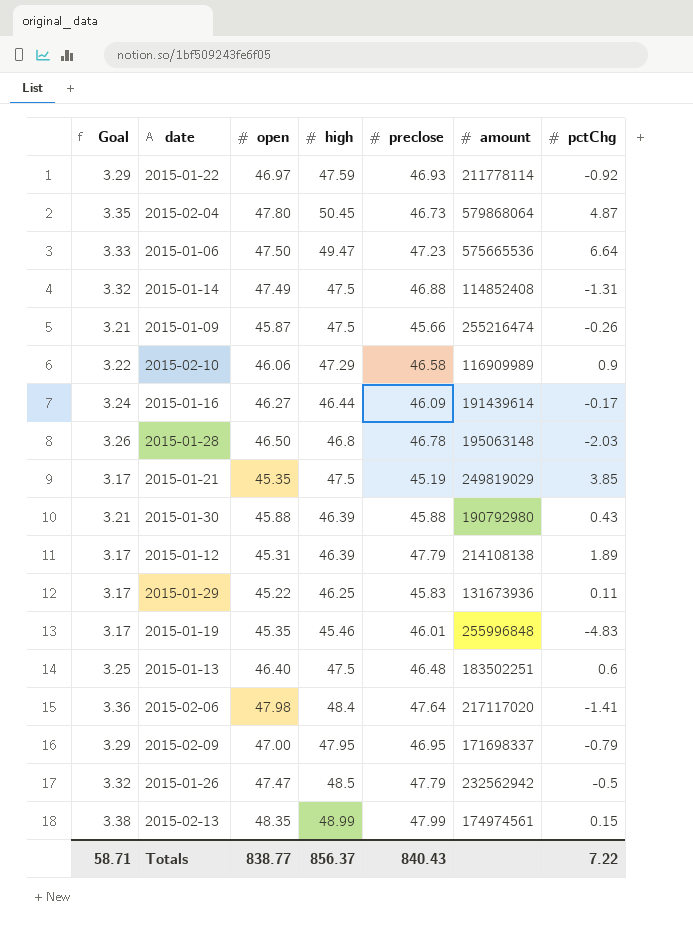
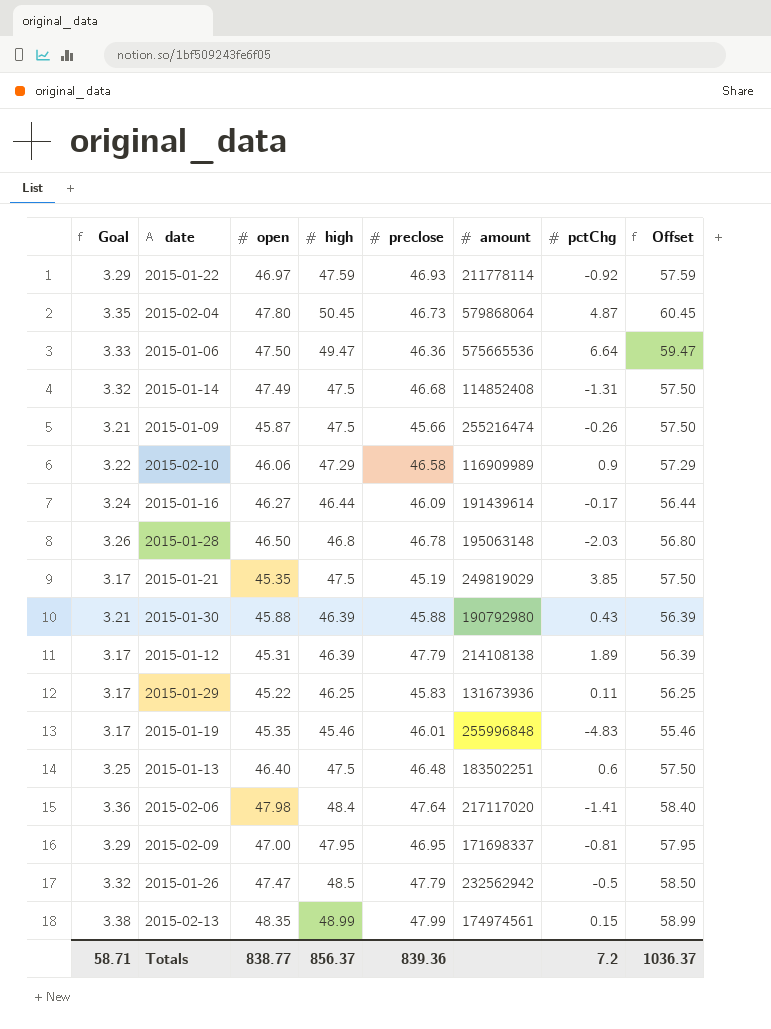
column Offset | formula: none -> [high] + 10
2015-01-06 | preclose: 47.23 -> 46.36
2015-01-14 | preclose: 46.88 -> 46.68
2015-02-09 | pctChg: -0.79 -> -0.81
Totals | preclose: 840.43 -> 839.36
Totals | pctChg: 7.22 -> 7.2

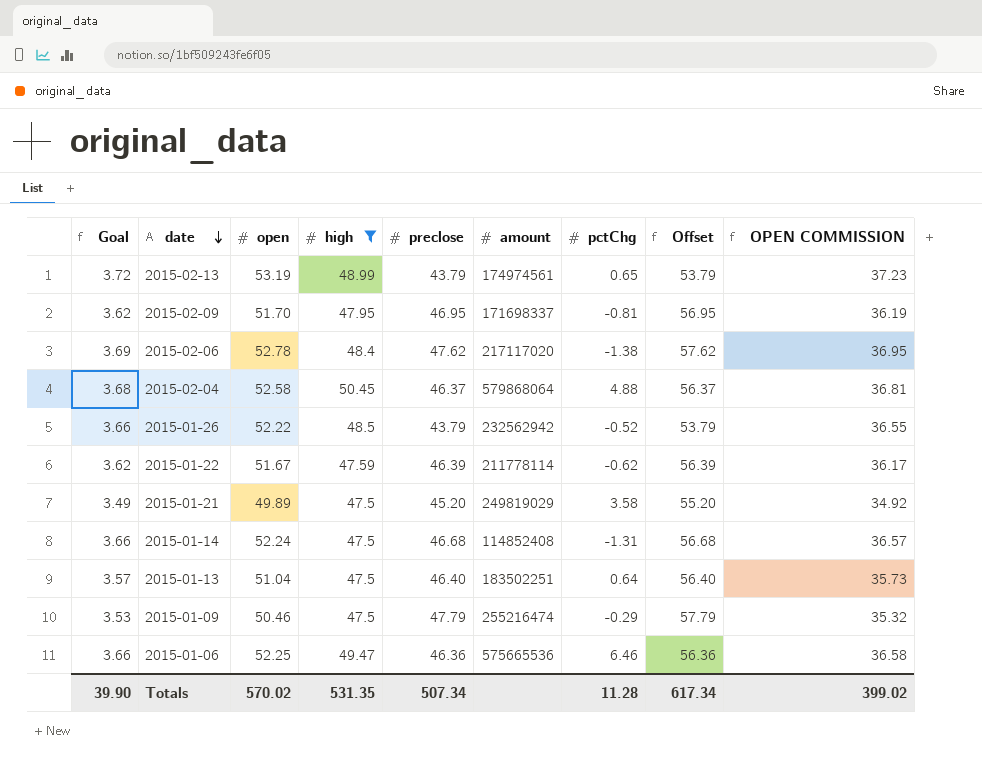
filter: none -> high >= 47.5
row order: none -> date descending
column Offset | formula: [high] + 10 -> [preclose] + 10
column OPEN COMMISSION | formula: none -> [open] * 0.7
2015-02-13 | Goal: 3.38 -> 3.72
2015-02-13 | open: 48.35 -> 53.19
2015-02-13 | preclose: 47.99 -> 43.79
2015-02-13 | pctChg: 0.15 -> 0.65
2015-02-09 | Goal: 3.29 -> 3.62
2015-02-09 | open: 47.00 -> 51.70
2015-02-06 | Goal: 3.36 -> 3.69
2015-02-06 | open: 47.98 -> 52.78
2015-02-06 | preclose: 47.64 -> 47.62
2015-02-06 | pctChg: -1.41 -> -1.38
2015-02-04 | Goal: 3.35 -> 3.68
2015-02-04 | open: 47.80 -> 52.58
2015-02-04 | preclose: 46.73 -> 46.37
2015-02-04 | pctChg: 4.87 -> 4.88
2015-01-26 | Goal: 3.32 -> 3.66
2015-01-26 | open: 47.47 -> 52.22
2015-01-26 | preclose: 47.79 -> 43.79
2015-01-26 | pctChg: -0.5 -> -0.52
2015-01-22 | Goal: 3.29 -> 3.62
2015-01-22 | open: 46.97 -> 51.67
2015-01-22 | preclose: 46.93 -> 46.39
2015-01-22 | pctChg: -0.92 -> -0.62
2015-01-21 | Goal: 3.17 -> 3.49
2015-01-21 | open: 45.35 -> 49.89
2015-01-21 | preclose: 45.19 -> 45.20
2015-01-21 | pctChg: 3.85 -> 3.58
2015-01-14 | Goal: 3.32 -> 3.66
2015-01-14 | open: 47.49 -> 52.24
2015-01-13 | Goal: 3.25 -> 3.57
2015-01-13 | open: 46.40 -> 51.04
2015-01-13 | preclose: 46.48 -> 46.40
2015-01-13 | pctChg: 0.6 -> 0.64
2015-01-09 | Goal: 3.21 -> 3.53
2015-01-09 | open: 45.87 -> 50.46
2015-01-09 | preclose: 45.66 -> 47.79
2015-01-09 | pctChg: -0.26 -> -0.29
2015-01-06 | Goal: 3.33 -> 3.66
2015-01-06 | open: 47.50 -> 52.25
2015-01-06 | pctChg: 6.64 -> 6.46
Totals | Goal: 58.71 -> 39.90
Totals | open: 838.77 -> 570.02
Totals | high: 856.37 -> 531.35
Totals | preclose: 839.36 -> 507.34
Totals | pctChg: 7.2 -> 11.28
Totals | Offset: 1036.37 -> 617.34

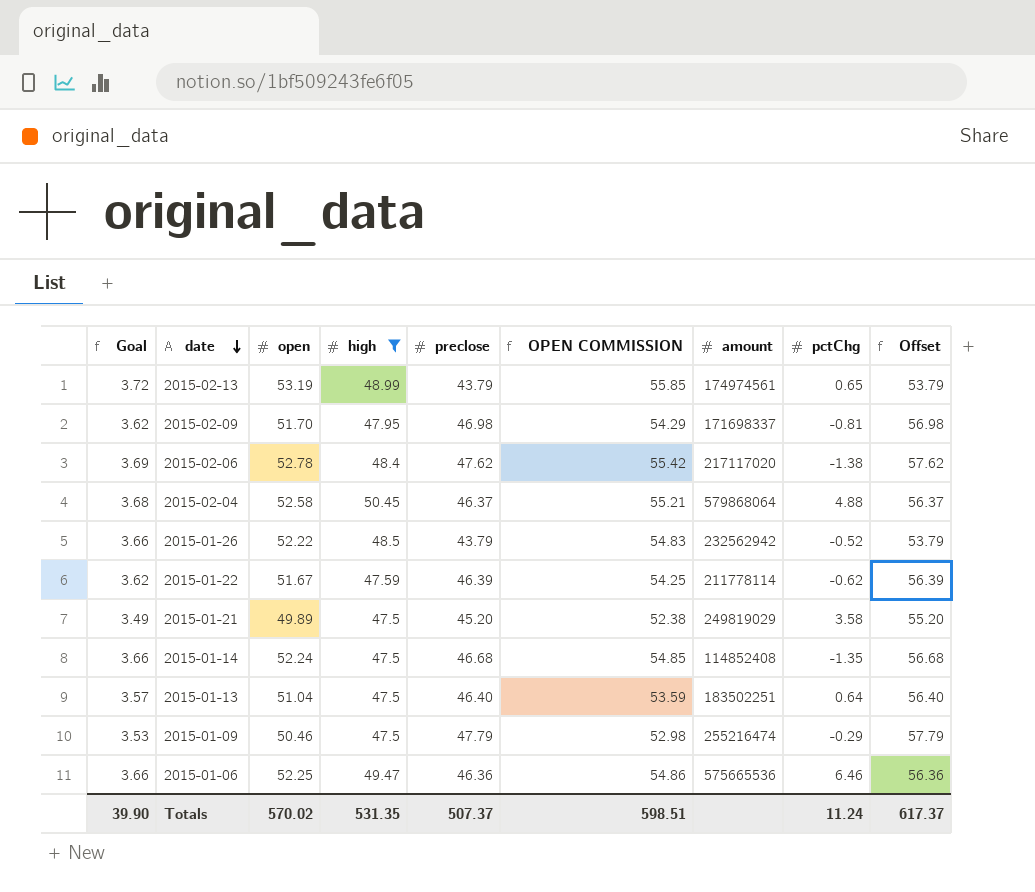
column OPEN COMMISSION | formula: [open] * 0.7 -> [open] * 1.05
column OPEN COMMISSION | position: 9 -> 6
2015-02-09 | preclose: 46.95 -> 46.98
2015-02-09 | Offset: 56.95 -> 56.98
2015-01-14 | pctChg: -1.31 -> -1.35
Totals | preclose: 507.34 -> 507.37
Totals | OPEN COMMISSION: 399.02 -> 598.51
Totals | pctChg: 11.28 -> 11.24
Totals | Offset: 617.34 -> 617.37

